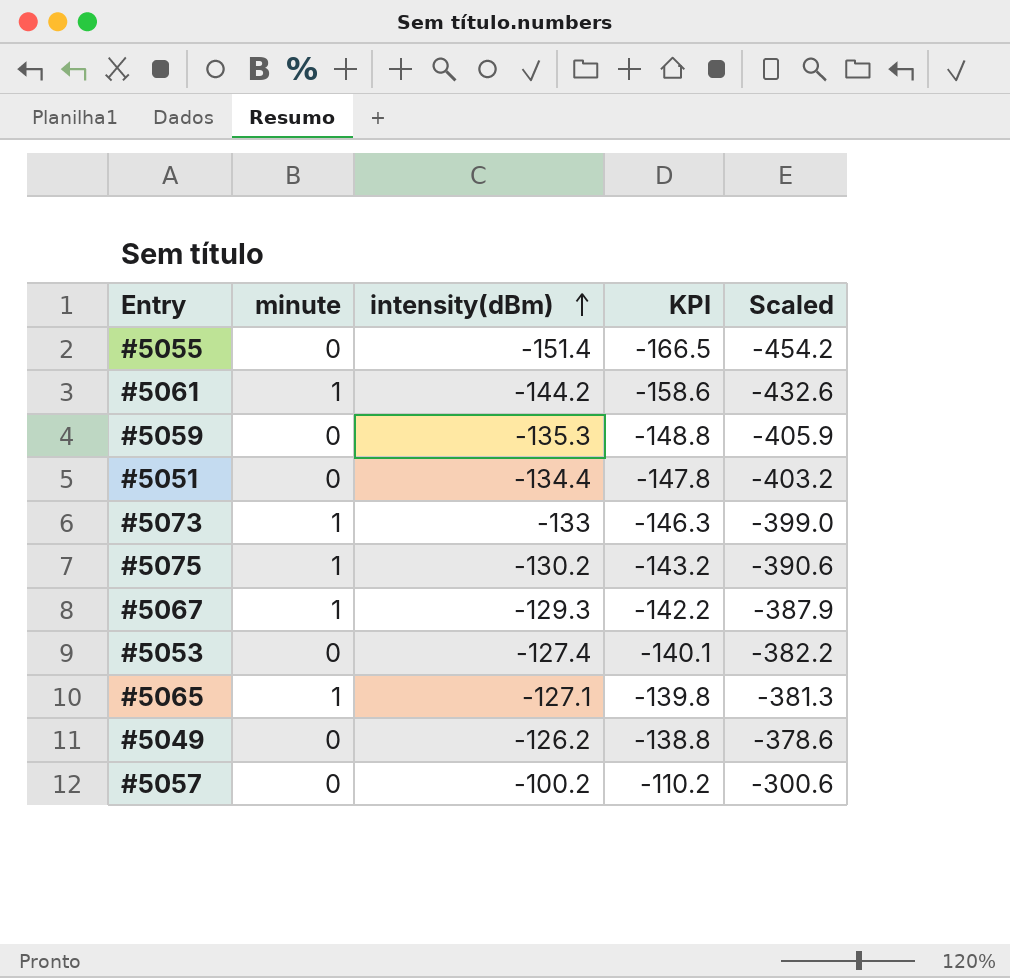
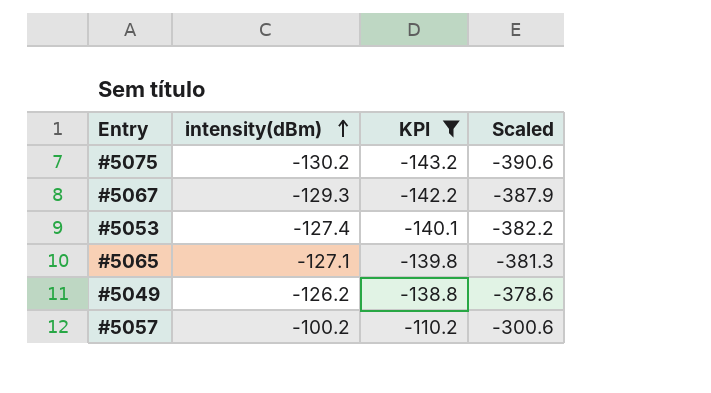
filter: none -> KPI >= -143.2
column minute | position: 2 -> none

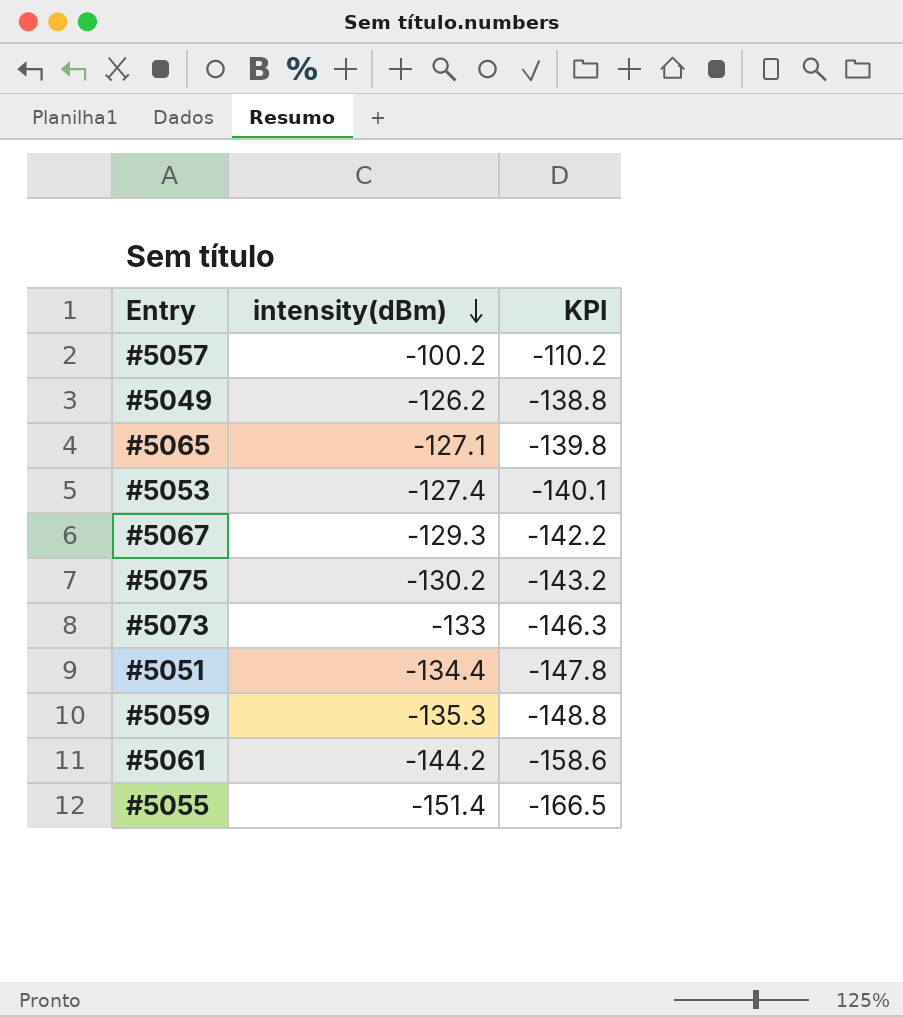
filter: KPI >= -143.2 -> none
row order: intensity(dBm) ascending -> intensity(dBm) descending
column Scaled | formula: [intensity(dBm)] * 3 -> none

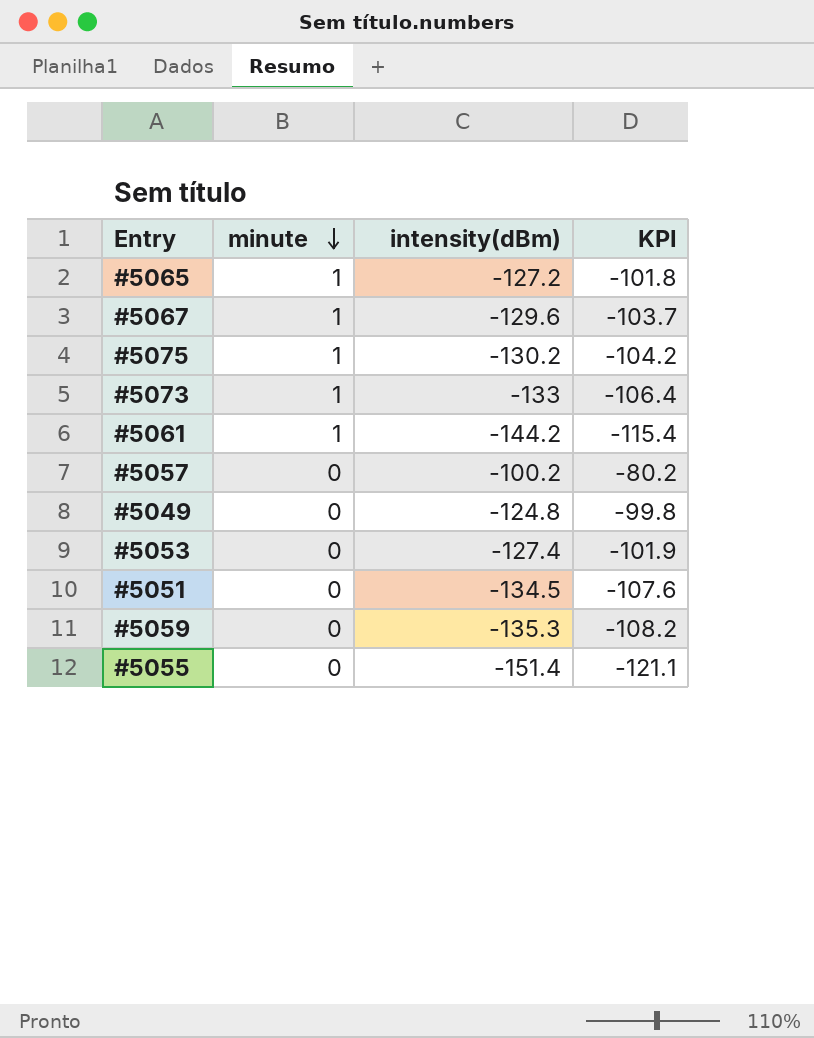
row order: intensity(dBm) descending -> minute descending
column minute | position: none -> 2
column KPI | formula: [intensity(dBm)] * 1.1 -> [intensity(dBm)] * 0.8
#5065 | intensity(dBm): -127.1 -> -127.2
#5067 | intensity(dBm): -129.3 -> -129.6
#5049 | intensity(dBm): -126.2 -> -124.8
#5051 | intensity(dBm): -134.4 -> -134.5

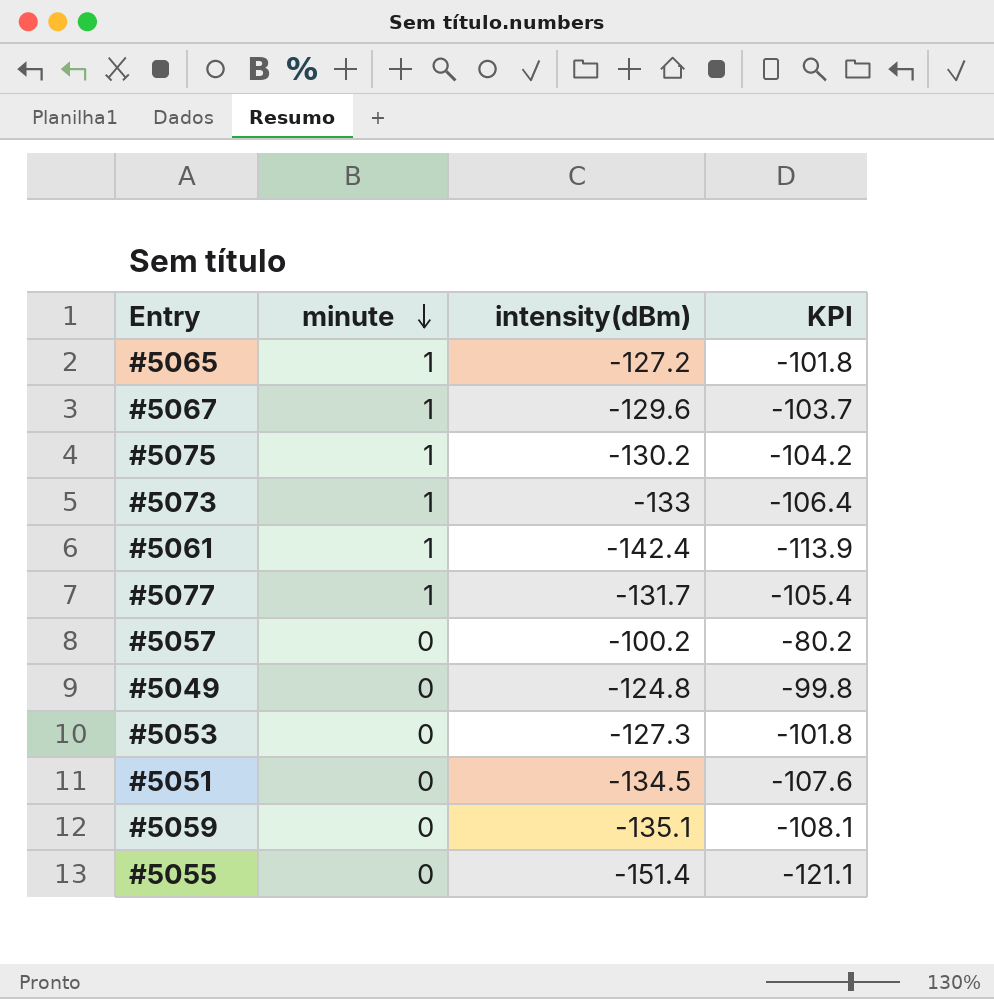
#5061 | intensity(dBm): -144.2 -> -142.4
#5061 | KPI: -115.4 -> -113.9
row #5077: none -> 1 | -131.7 | -105.4
#5053 | intensity(dBm): -127.4 -> -127.3
#5053 | KPI: -101.9 -> -101.8
#5059 | intensity(dBm): -135.3 -> -135.1
#5059 | KPI: -108.2 -> -108.1

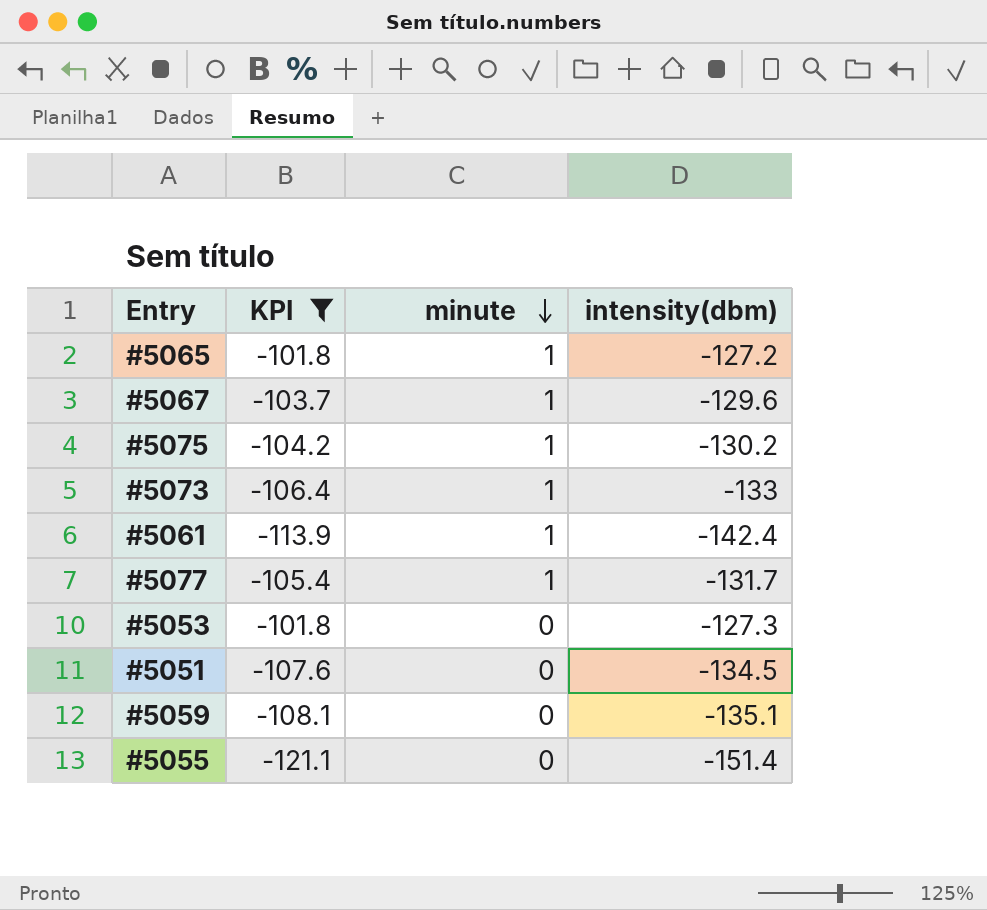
filter: none -> KPI <= -101.8
column KPI | position: 4 -> 2
column name: intensity(dBm) -> intensity(dbm)

